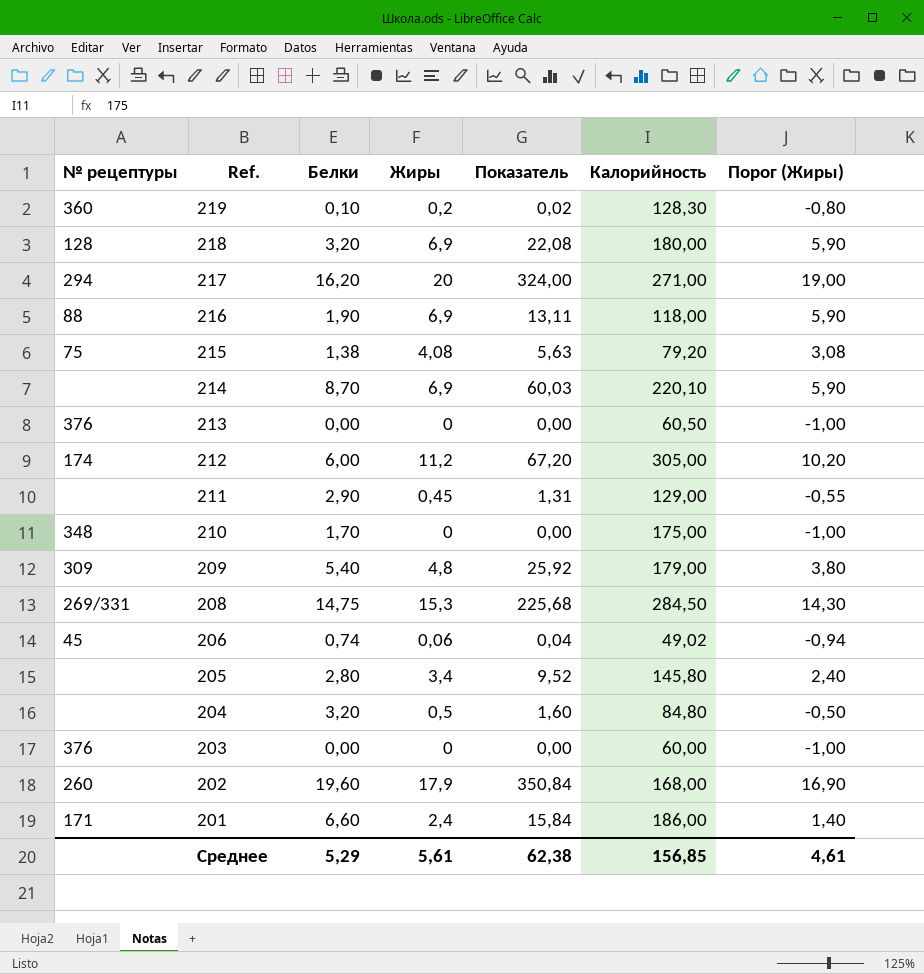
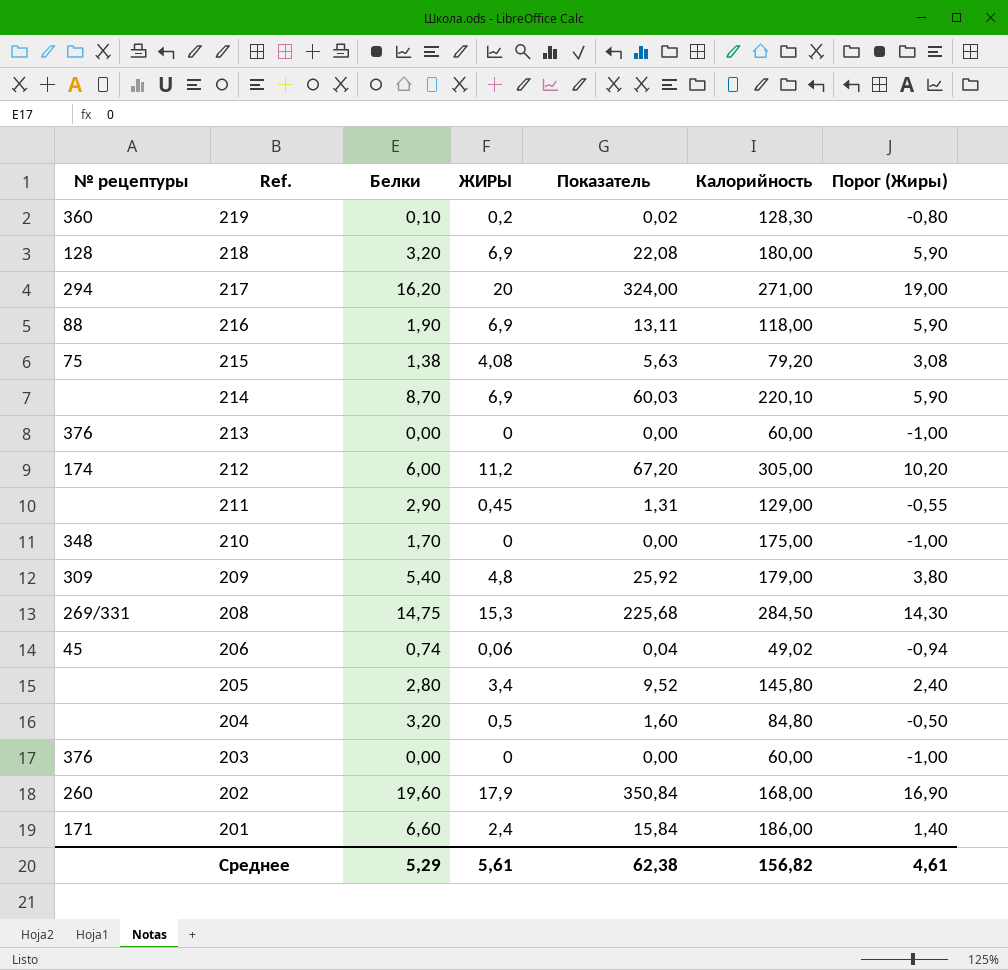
column name: Жиры -> ЖИРЫ
213 | Калорийность: 60,50 -> 60,00
Среднее | Калорийность: 156,85 -> 156,82

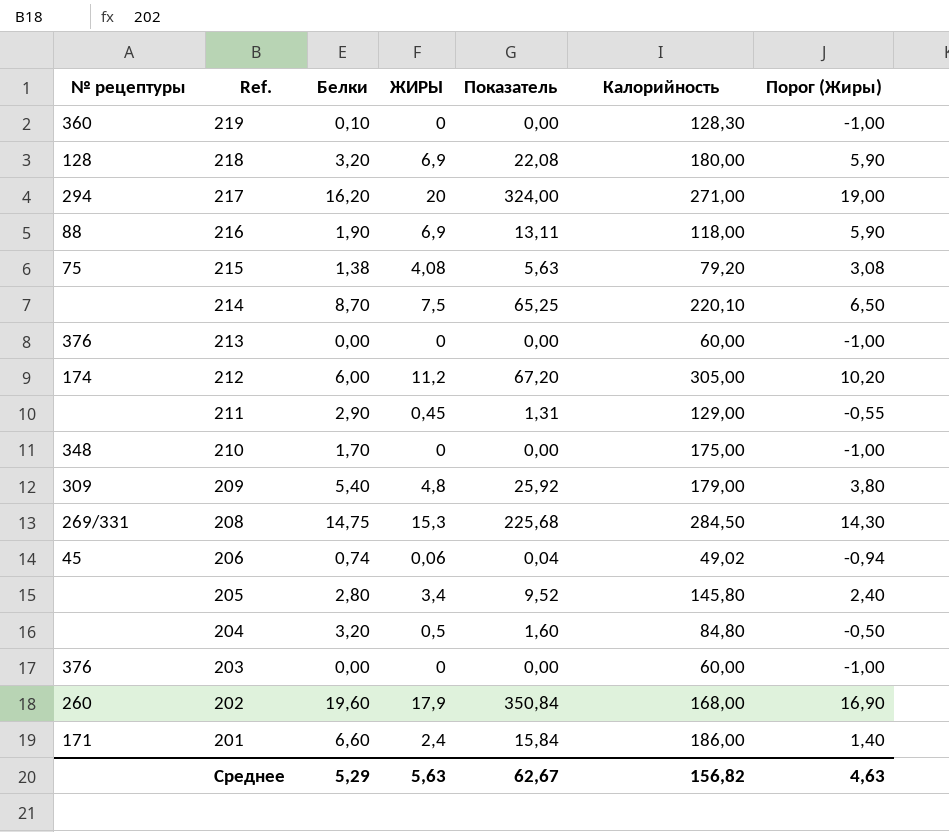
219 | ЖИРЫ: 0,2 -> 0
219 | Показатель: 0,02 -> 0,00
219 | Порог (Жиры): -0,80 -> -1,00
214 | ЖИРЫ: 6,9 -> 7,5
214 | Показатель: 60,03 -> 65,25
214 | Порог (Жиры): 5,90 -> 6,50
Среднее | ЖИРЫ: 5,61 -> 5,63
Среднее | Показатель: 62,38 -> 62,67
Среднее | Порог (Жиры): 4,61 -> 4,63

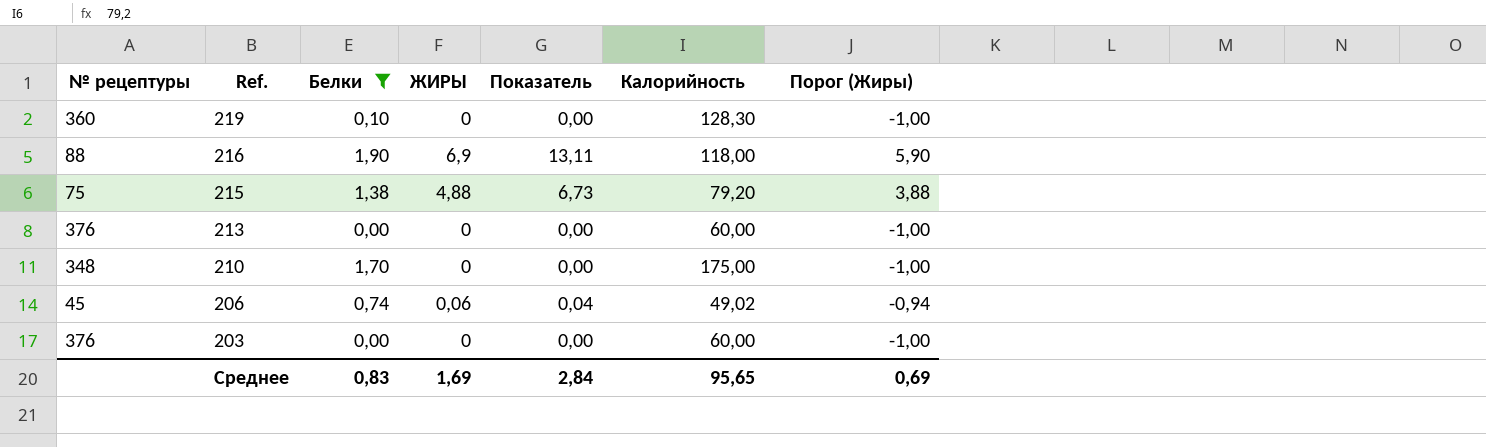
filter: none -> Белки <= 1,90
215 | ЖИРЫ: 4,08 -> 4,88
215 | Показатель: 5,63 -> 6,73
215 | Порог (Жиры): 3,08 -> 3,88
Среднее | Белки: 5,29 -> 0,83
Среднее | ЖИРЫ: 5,63 -> 1,69
Среднее | Показатель: 62,67 -> 2,84
Среднее | Калорийность: 156,82 -> 95,65
Среднее | Порог (Жиры): 4,63 -> 0,69

